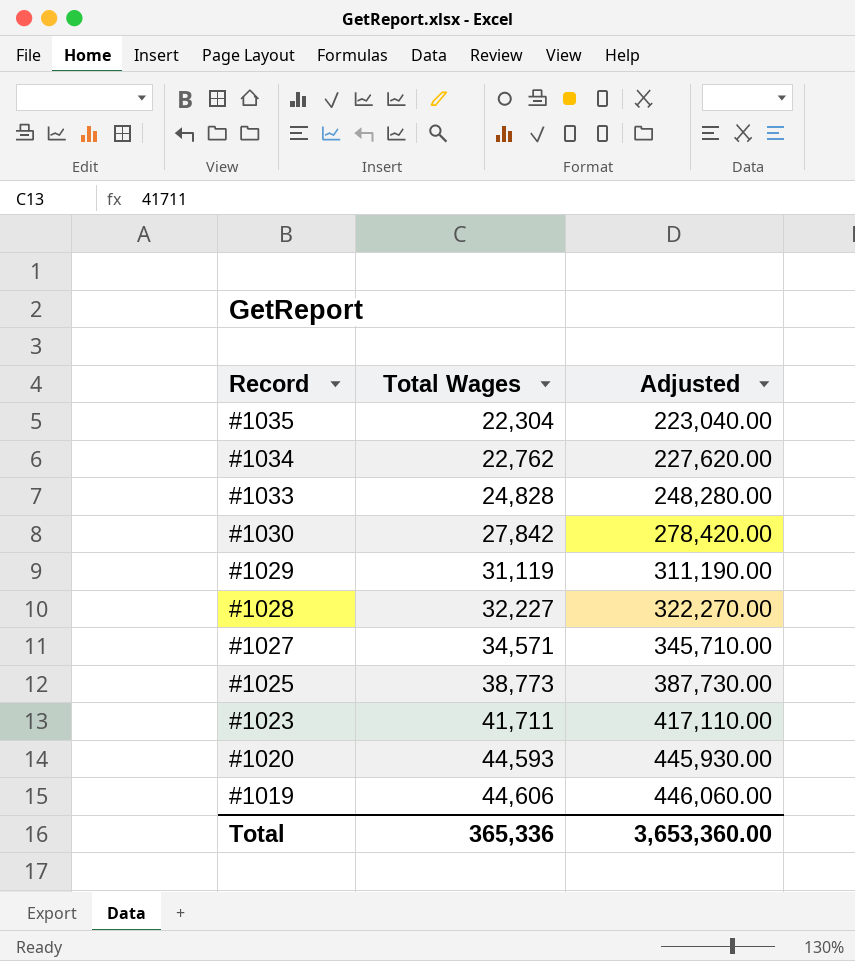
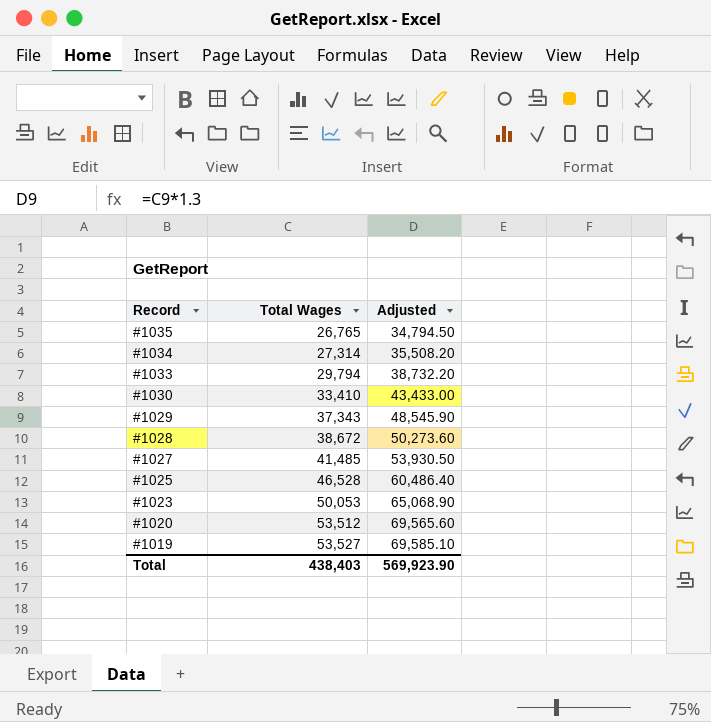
column Adjusted | formula: [Total Wages] * 10 -> [Total Wages] * 1.3
#1035 | Total Wages: 22,304 -> 26,765
#1034 | Total Wages: 22,762 -> 27,314
#1033 | Total Wages: 24,828 -> 29,794
#1030 | Total Wages: 27,842 -> 33,410
#1029 | Total Wages: 31,119 -> 37,343
#1028 | Total Wages: 32,227 -> 38,672
#1027 | Total Wages: 34,571 -> 41,485
#1025 | Total Wages: 38,773 -> 46,528
#1023 | Total Wages: 41,711 -> 50,053
#1020 | Total Wages: 44,593 -> 53,512
#1019 | Total Wages: 44,606 -> 53,527
Total | Total Wages: 365,336 -> 438,403
Total | Adjusted: 3,653,360.00 -> 569,923.90

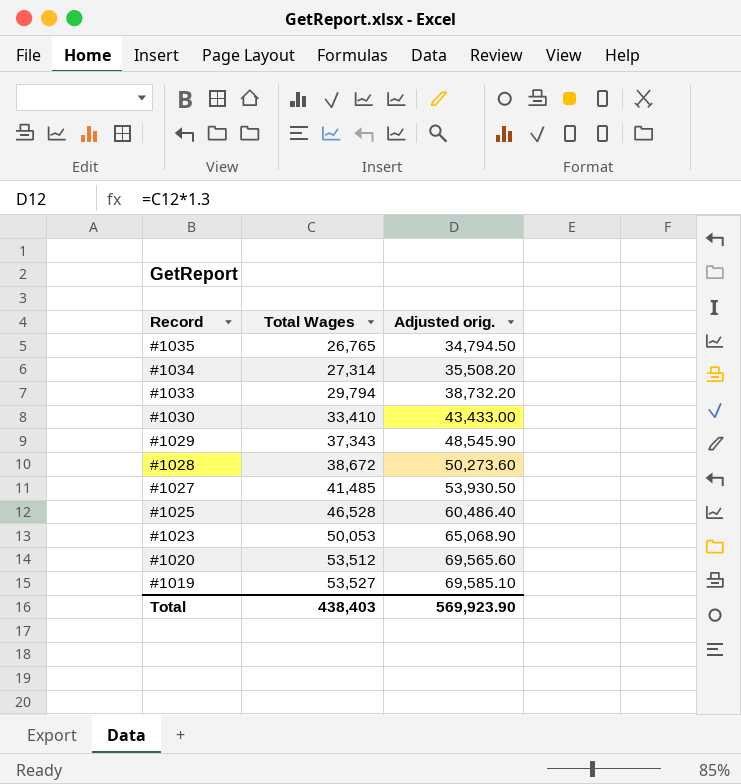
column name: Adjusted -> Adjusted orig.

